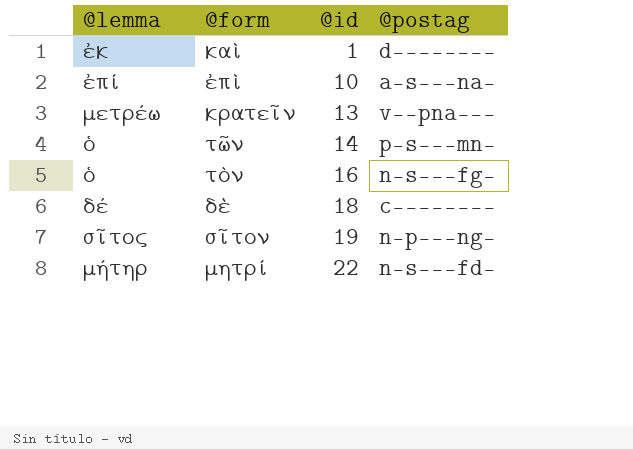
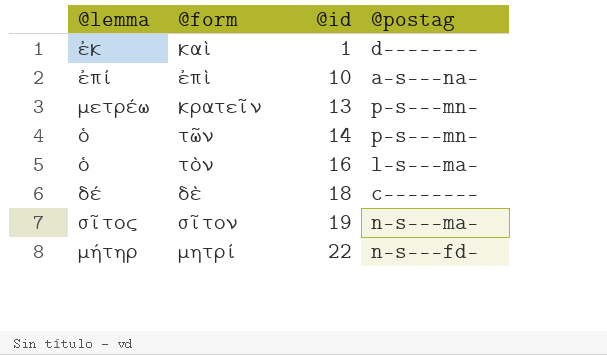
κρατεῖν | @postag: v--pna--- -> p-s---mn-
τὸν | @postag: n-s---fg- -> l-s---ma-
σῖτον | @postag: n-p---ng- -> n-s---ma-

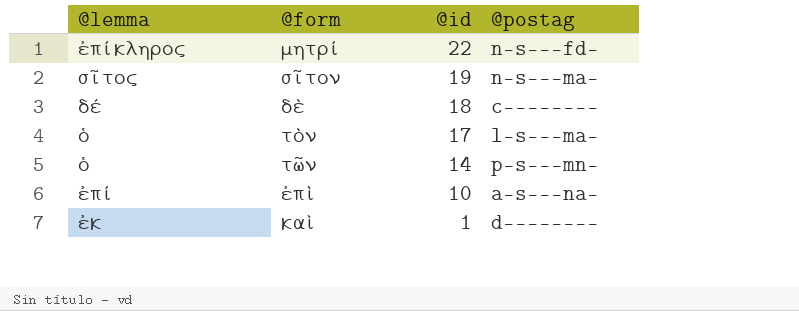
row order: @id ascending -> @id descending
row κρατεῖν: μετρέω | 13 | p-s---mn- -> none
μητρί | @lemma: μήτηρ -> ἐπίκληρος
τὸν | @id: 16 -> 17

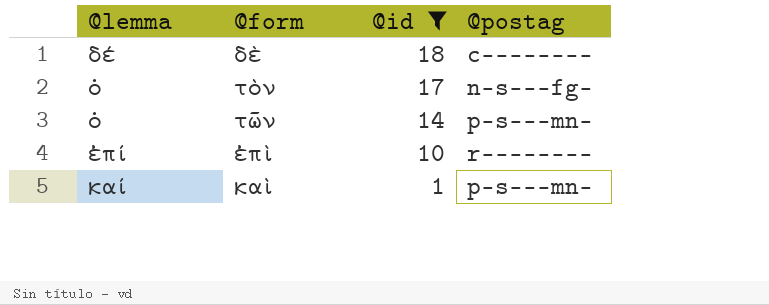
filter: none -> @id <= 18
τὸν | @postag: l-s---ma- -> n-s---fg-
ἐπὶ | @postag: a-s---na- -> r--------
καὶ | @lemma: ἐκ -> καί
καὶ | @postag: d-------- -> p-s---mn-

